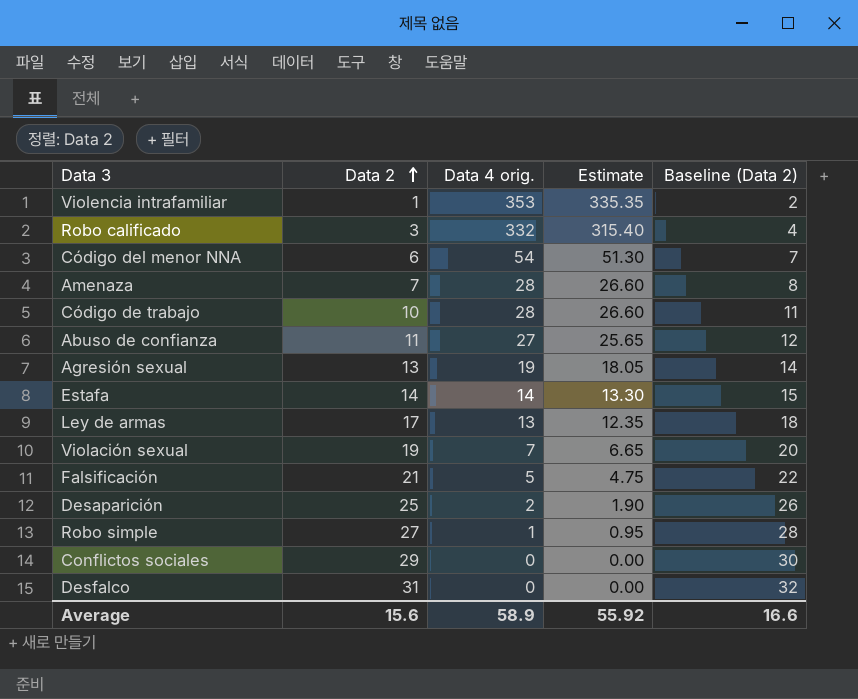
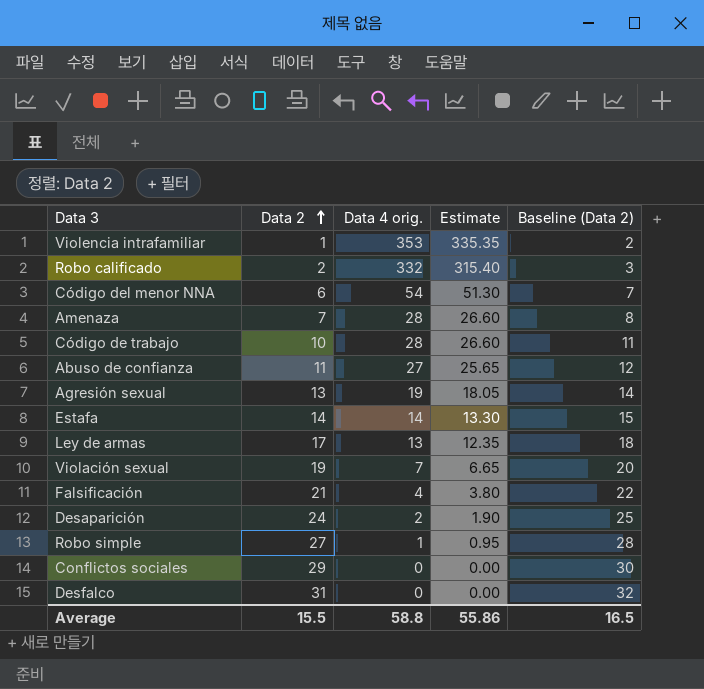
Robo calificado | Data 2: 3 -> 2
Robo calificado | Baseline (Data 2): 4 -> 3
Falsificación | Data 4 orig.: 5 -> 4
Falsificación | Estimate: 4.75 -> 3.80
Desaparición | Data 2: 25 -> 24
Desaparición | Baseline (Data 2): 26 -> 25
Average | Data 2: 15.6 -> 15.5
Average | Data 4 orig.: 58.9 -> 58.8
Average | Estimate: 55.92 -> 55.86
Average | Baseline (Data 2): 16.6 -> 16.5

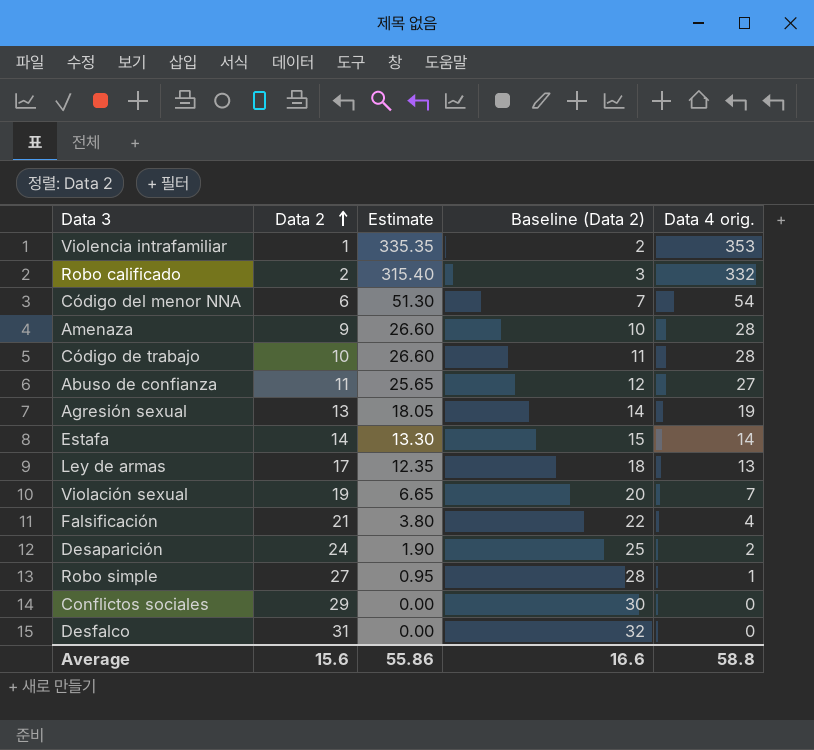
column Data 4 orig. | position: 3 -> 5
Amenaza | Data 2: 7 -> 9
Amenaza | Baseline (Data 2): 8 -> 10
Average | Data 2: 15.5 -> 15.6
Average | Baseline (Data 2): 16.5 -> 16.6

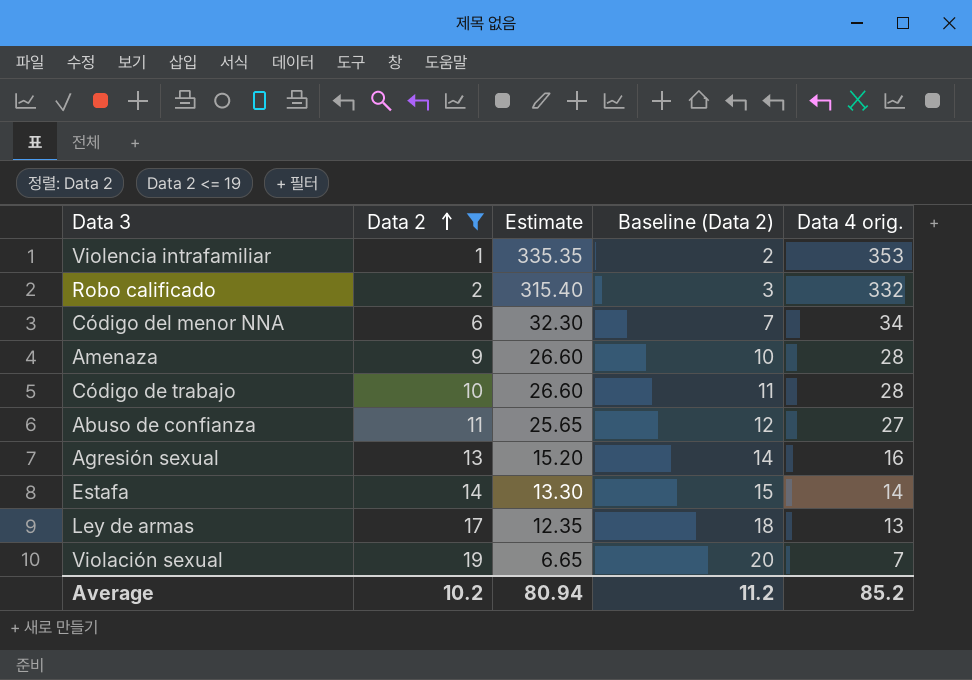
filter: none -> Data 2 <= 19
Código del menor NNA | Estimate: 51.30 -> 32.30
Código del menor NNA | Data 4 orig.: 54 -> 34
Agresión sexual | Estimate: 18.05 -> 15.20
Agresión sexual | Data 4 orig.: 19 -> 16
Average | Data 2: 15.6 -> 10.2
Average | Estimate: 55.86 -> 80.94
Average | Baseline (Data 2): 16.6 -> 11.2
Average | Data 4 orig.: 58.8 -> 85.2

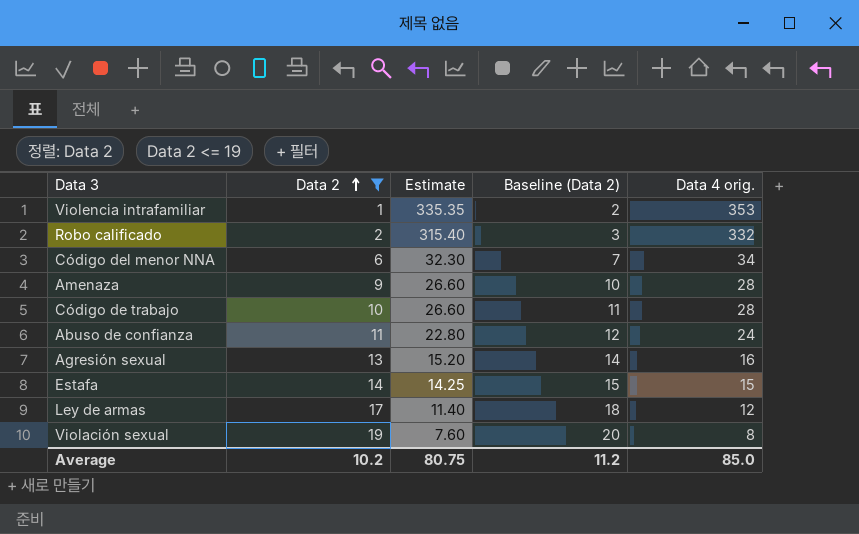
Abuso de confianza | Estimate: 25.65 -> 22.80
Abuso de confianza | Data 4 orig.: 27 -> 24
Estafa | Estimate: 13.30 -> 14.25
Estafa | Data 4 orig.: 14 -> 15
Ley de armas | Estimate: 12.35 -> 11.40
Ley de armas | Data 4 orig.: 13 -> 12
Violación sexual | Estimate: 6.65 -> 7.60
Violación sexual | Data 4 orig.: 7 -> 8
Average | Estimate: 80.94 -> 80.75
Average | Data 4 orig.: 85.2 -> 85.0

